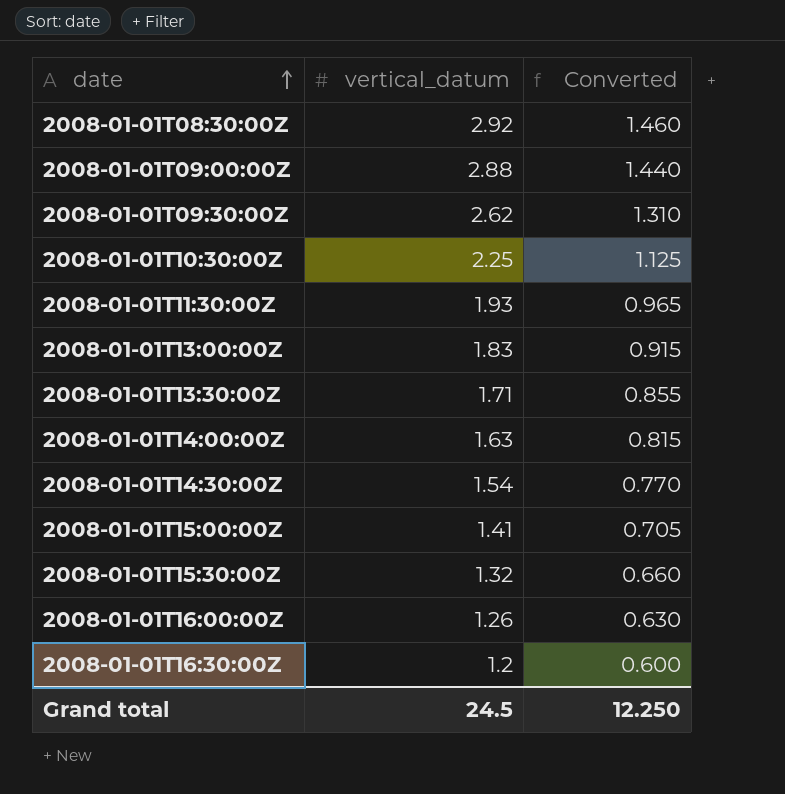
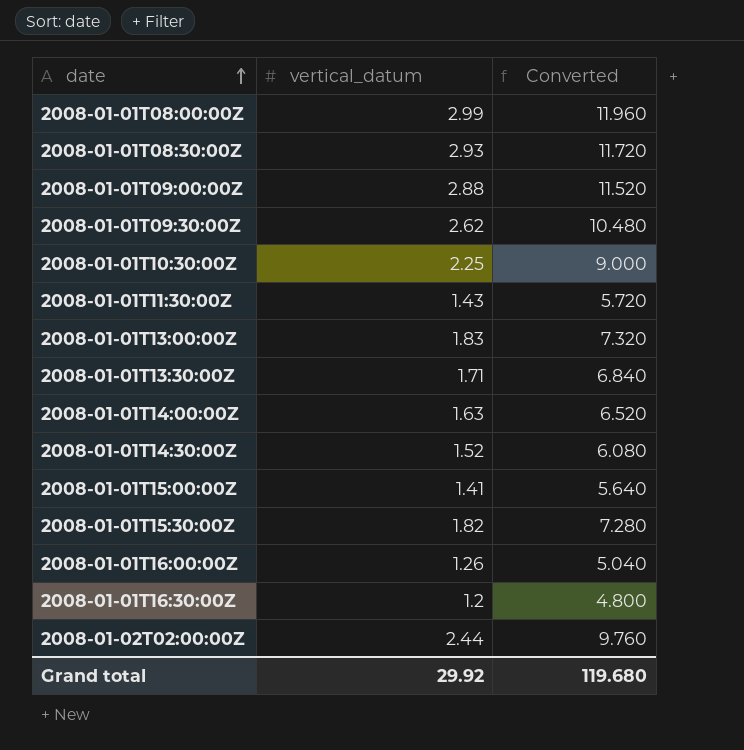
column Converted | formula: [vertical_datum] * 0.5 -> [vertical_datum] * 4
row 2008-01-01T08:00:00Z: none -> 2.99 | 11.960
2008-01-01T08:30:00Z | vertical_datum: 2.92 -> 2.93
2008-01-01T11:30:00Z | vertical_datum: 1.93 -> 1.43
2008-01-01T14:30:00Z | vertical_datum: 1.54 -> 1.52
2008-01-01T15:30:00Z | vertical_datum: 1.32 -> 1.82
row 2008-01-02T02:00:00Z: none -> 2.44 | 9.760
Grand total | vertical_datum: 24.5 -> 29.92
Grand total | Converted: 12.250 -> 119.680

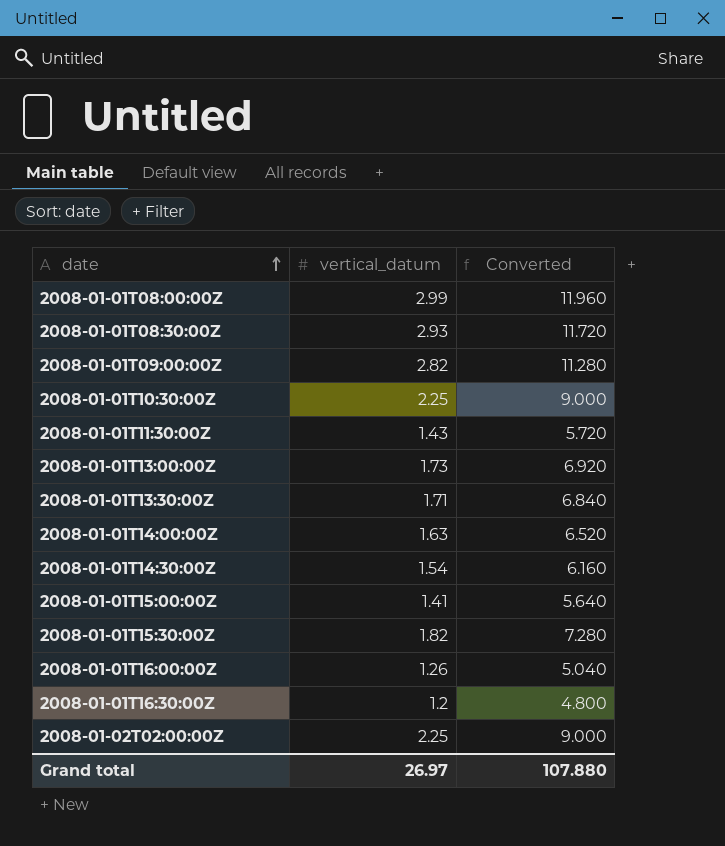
row 2008-01-01T09:30:00Z: 2.62 | 10.480 -> none
2008-01-01T09:00:00Z | vertical_datum: 2.88 -> 2.82
2008-01-01T09:00:00Z | Converted: 11.520 -> 11.280
2008-01-01T13:00:00Z | vertical_datum: 1.83 -> 1.73
2008-01-01T13:00:00Z | Converted: 7.320 -> 6.920
2008-01-01T14:30:00Z | vertical_datum: 1.52 -> 1.54
2008-01-01T14:30:00Z | Converted: 6.080 -> 6.160
2008-01-02T02:00:00Z | vertical_datum: 2.44 -> 2.25
2008-01-02T02:00:00Z | Converted: 9.760 -> 9.000
Grand total | vertical_datum: 29.92 -> 26.97
Grand total | Converted: 119.680 -> 107.880

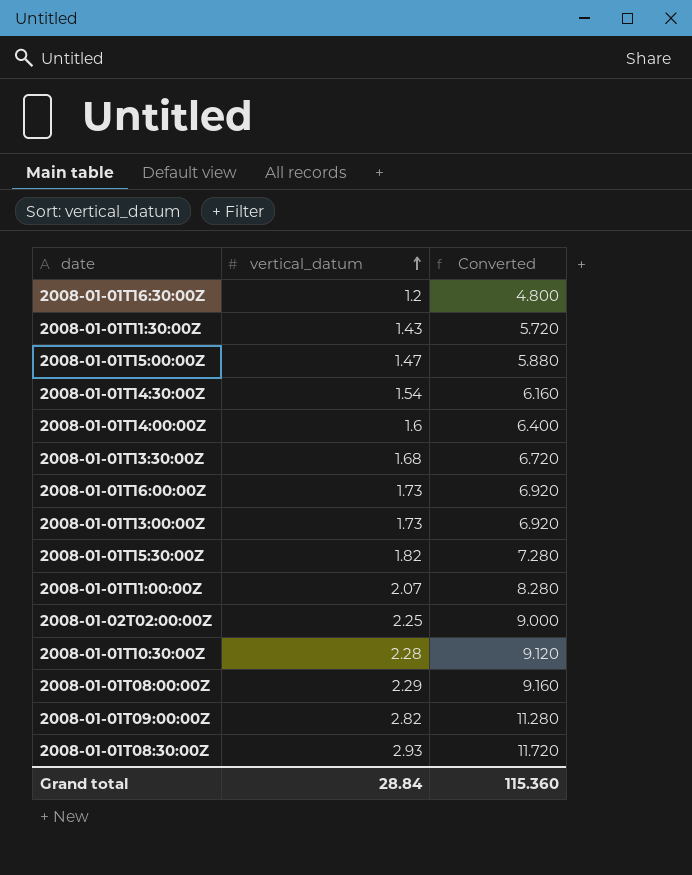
row order: date ascending -> vertical_datum ascending
2008-01-01T15:00:00Z | vertical_datum: 1.41 -> 1.47
2008-01-01T15:00:00Z | Converted: 5.640 -> 5.880
2008-01-01T14:00:00Z | vertical_datum: 1.63 -> 1.6
2008-01-01T14:00:00Z | Converted: 6.520 -> 6.400
2008-01-01T13:30:00Z | vertical_datum: 1.71 -> 1.68
2008-01-01T13:30:00Z | Converted: 6.840 -> 6.720
2008-01-01T16:00:00Z | vertical_datum: 1.26 -> 1.73
2008-01-01T16:00:00Z | Converted: 5.040 -> 6.920
row 2008-01-01T11:00:00Z: none -> 2.07 | 8.280
2008-01-01T10:30:00Z | vertical_datum: 2.25 -> 2.28
2008-01-01T10:30:00Z | Converted: 9.000 -> 9.120
2008-01-01T08:00:00Z | vertical_datum: 2.99 -> 2.29
2008-01-01T08:00:00Z | Converted: 11.960 -> 9.160
Grand total | vertical_datum: 26.97 -> 28.84
Grand total | Converted: 107.880 -> 115.360

